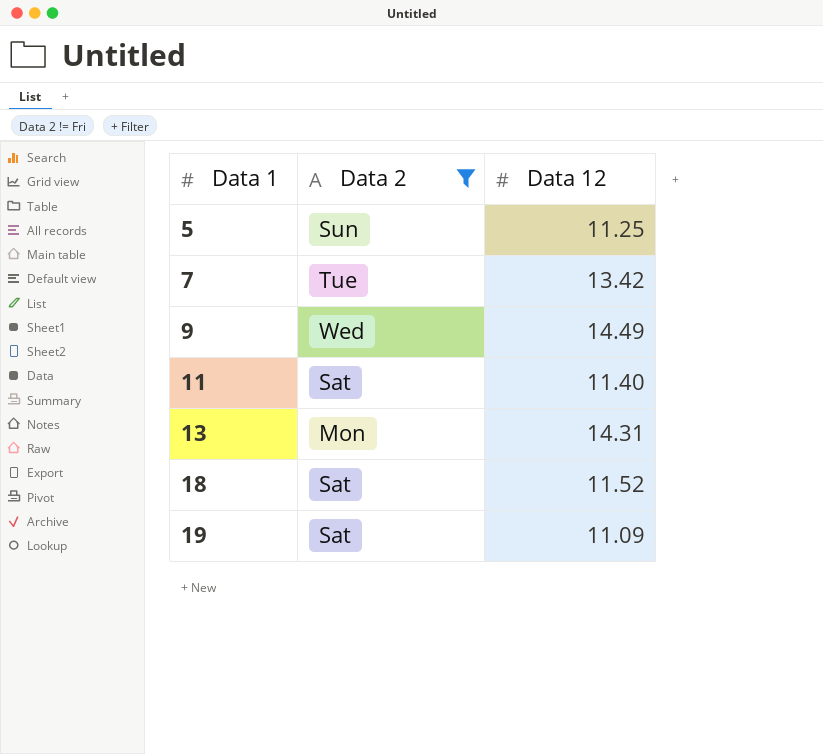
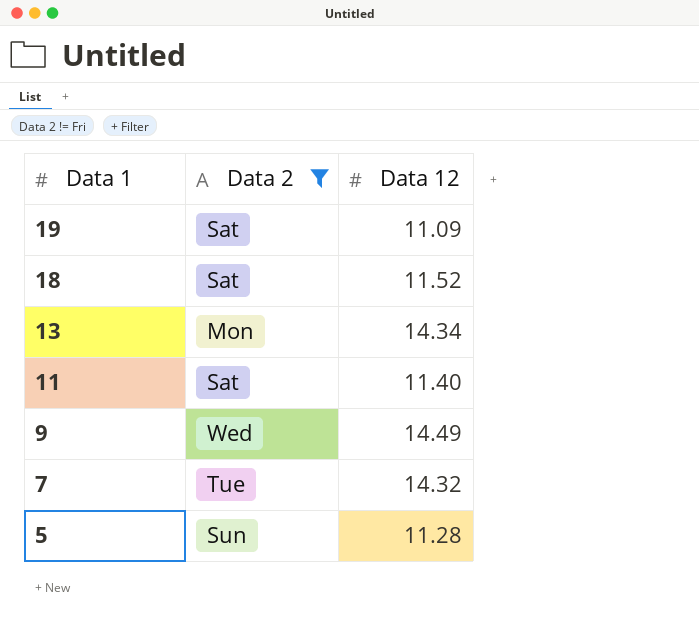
row order: Data 1 ascending -> Data 1 descending
13 | Data 12: 14.31 -> 14.34
7 | Data 12: 13.42 -> 14.32
5 | Data 12: 11.25 -> 11.28

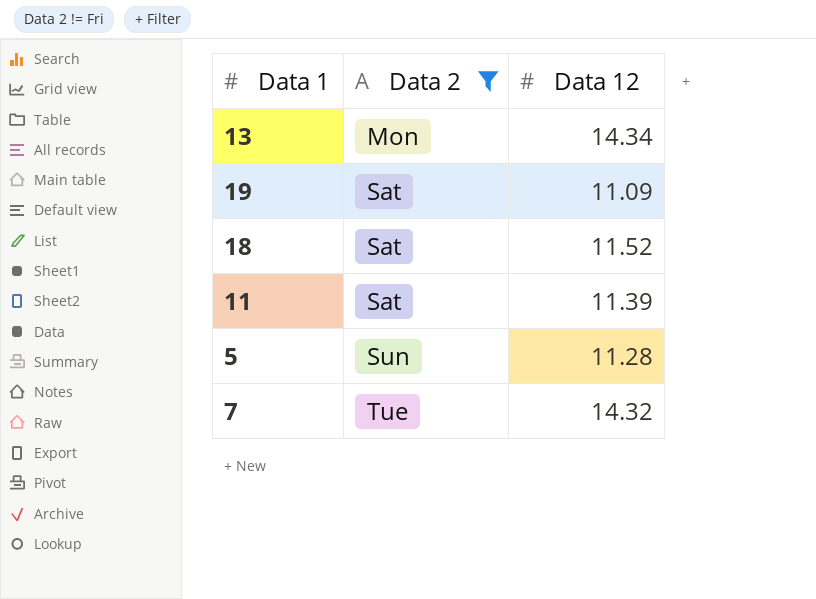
row order: Data 1 descending -> Data 2 ascending
row 9: Wed | 14.49 -> none
11 | Data 12: 11.40 -> 11.39

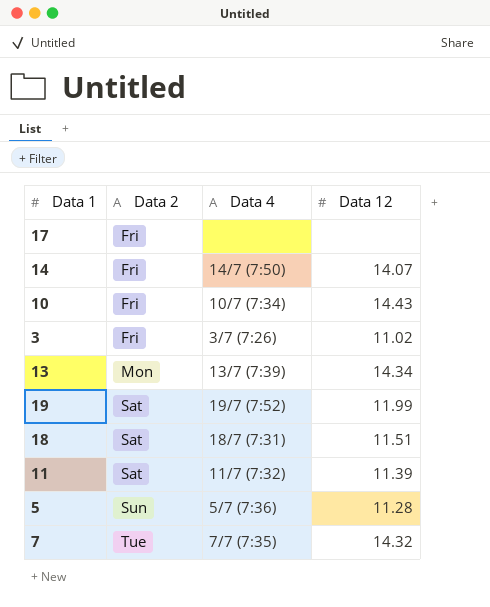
filter: Data 2 != Fri -> none
column Data 4 | position: none -> 3
19 | Data 12: 11.09 -> 11.99
18 | Data 12: 11.52 -> 11.51

